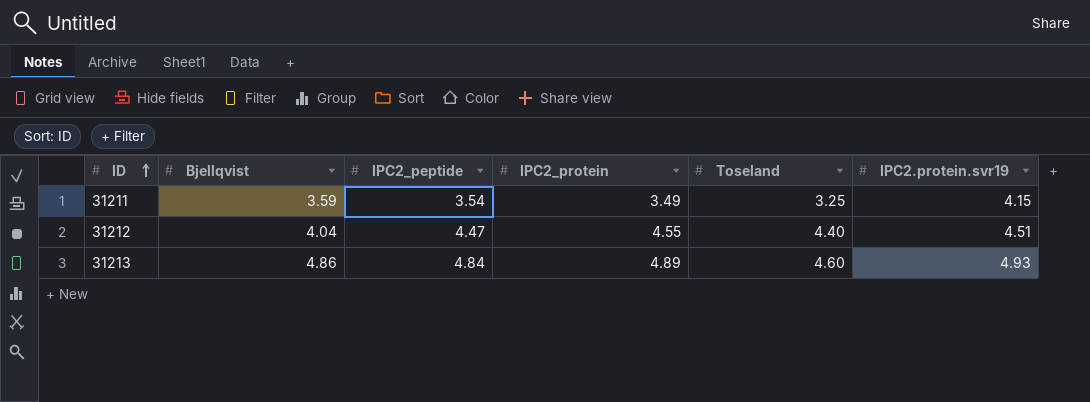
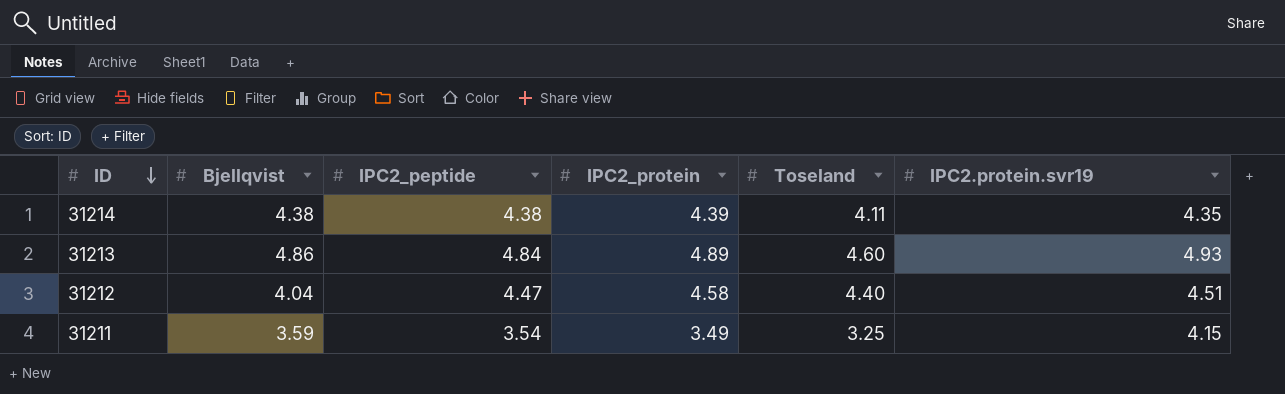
row order: ID ascending -> ID descending
row 31214: none -> 4.38 | 4.38 | 4.39 | 4.11 | 4.35
31212 | IPC2_protein: 4.55 -> 4.58

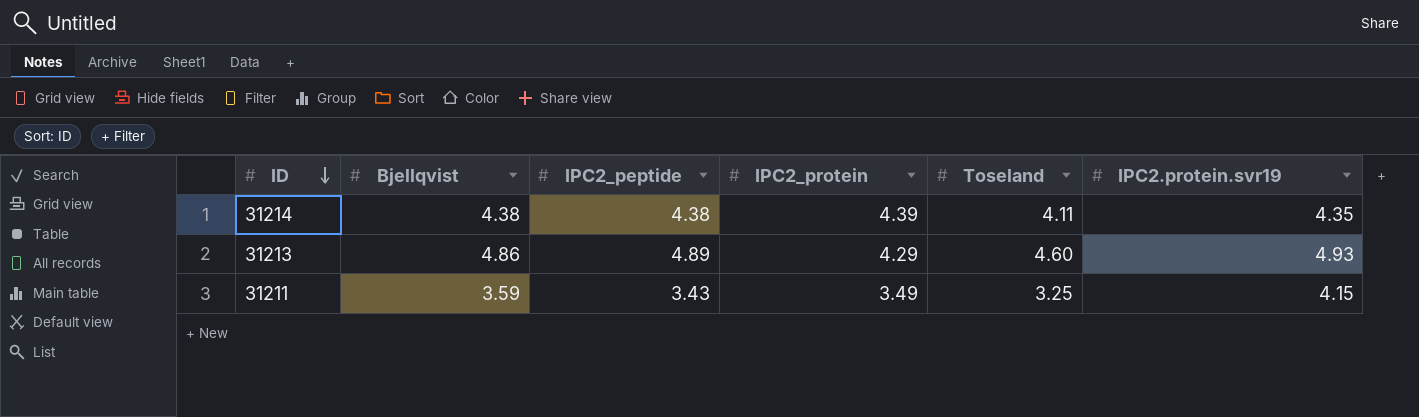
row 31212: 4.04 | 4.47 | 4.58 | 4.40 | 4.51 -> none
31213 | IPC2_peptide: 4.84 -> 4.89
31213 | IPC2_protein: 4.89 -> 4.29
31211 | IPC2_peptide: 3.54 -> 3.43

